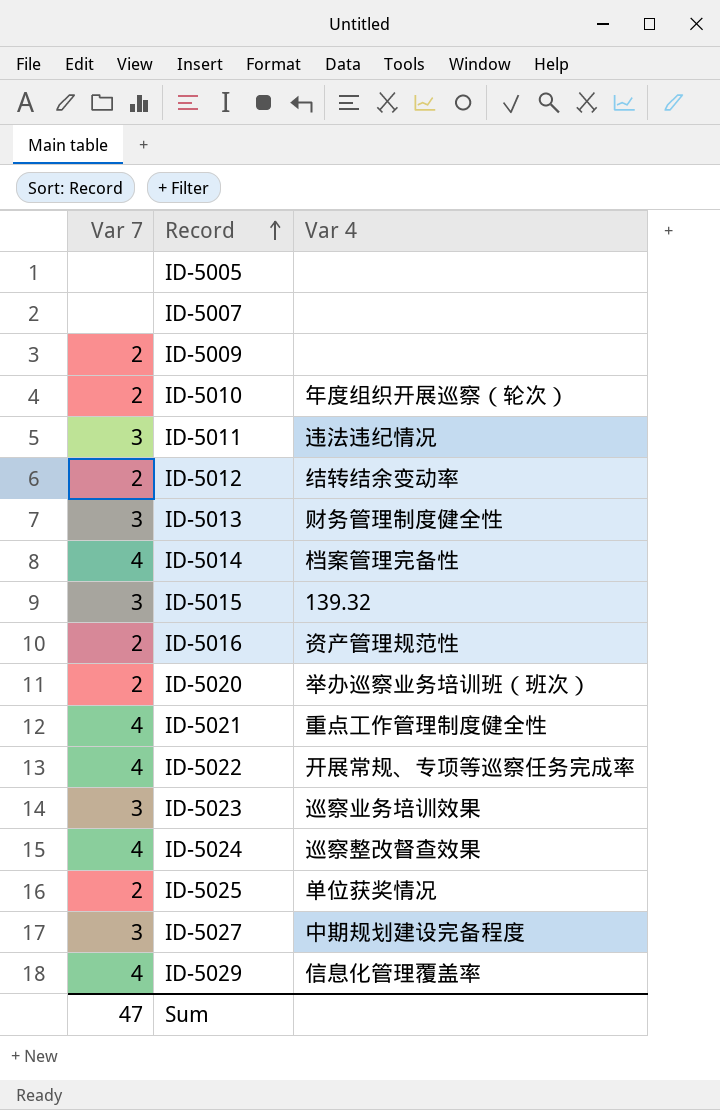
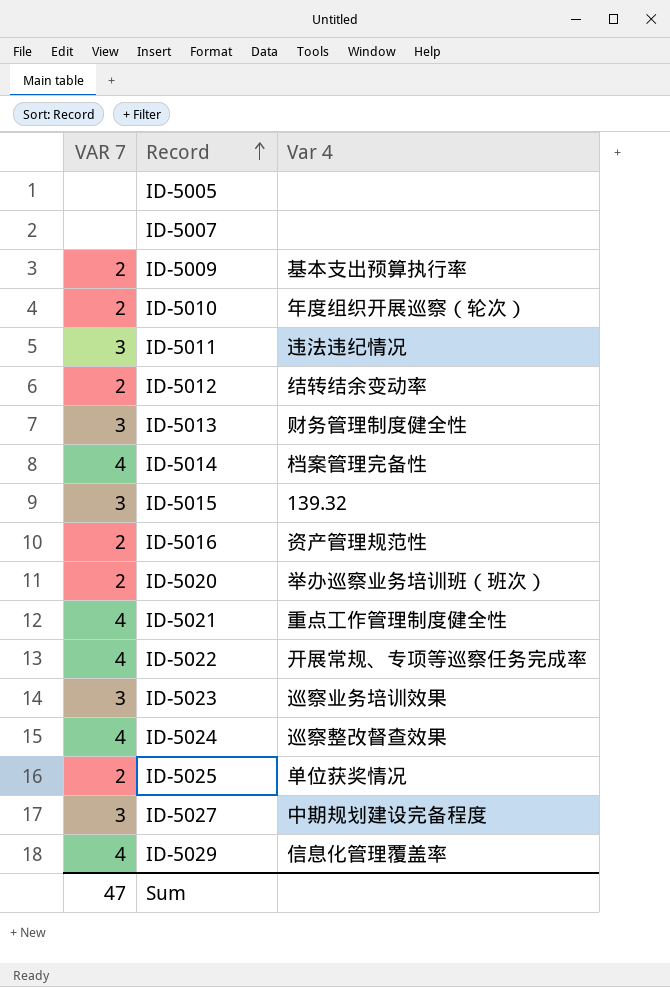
column name: Var 7 -> VAR 7
ID-5009 | Var 4: none -> 基本支出预算执行率

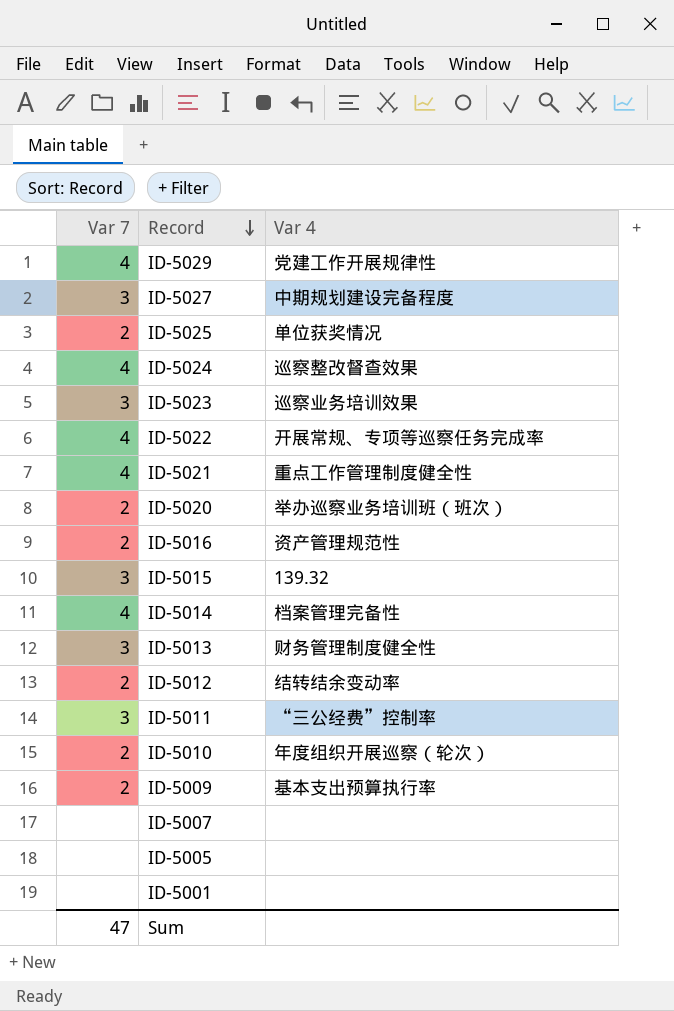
row order: Record ascending -> Record descending
column name: VAR 7 -> Var 7
ID-5029 | Var 4: 信息化管理覆盖率 -> 党建工作开展规律性
ID-5011 | Var 4: 违法违纪情况 -> “三公经费”控制率
row ID-5001: none -> none | none

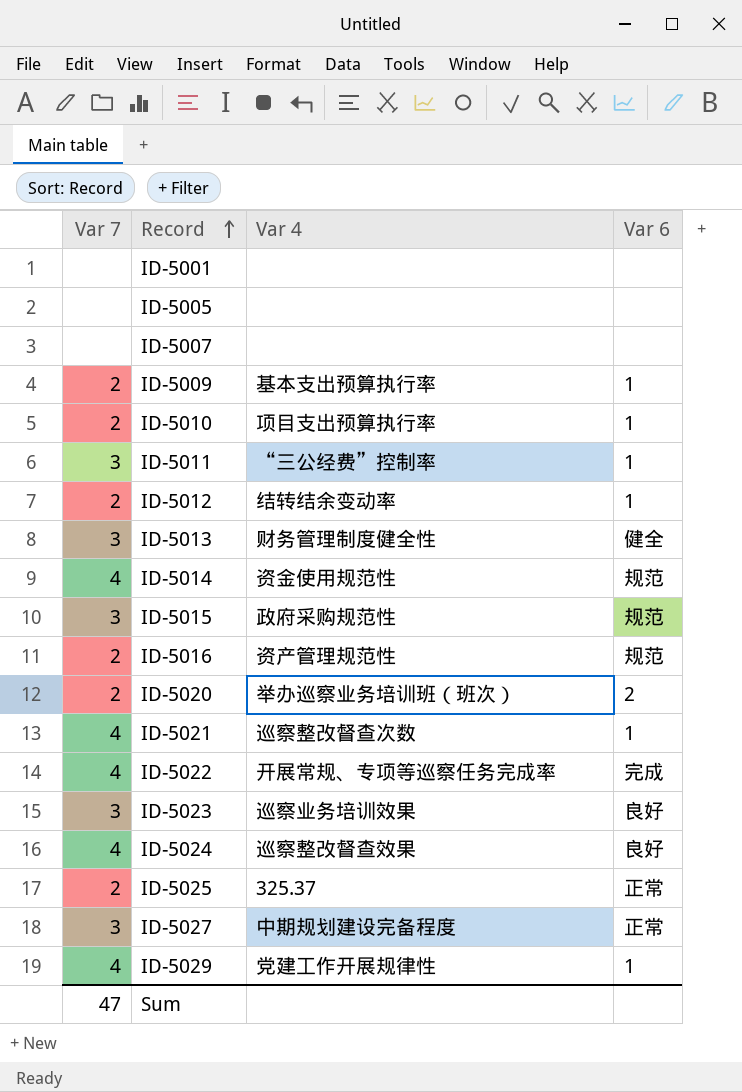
row order: Record descending -> Record ascending
column Var 6 | position: none -> 4
ID-5010 | Var 4: 年度组织开展巡察（轮次） -> 项目支出预算执行率
ID-5014 | Var 4: 档案管理完备性 -> 资金使用规范性
ID-5015 | Var 4: 139.32 -> 政府采购规范性
ID-5021 | Var 4: 重点工作管理制度健全性 -> 巡察整改督查次数
ID-5025 | Var 4: 单位获奖情况 -> 325.37

